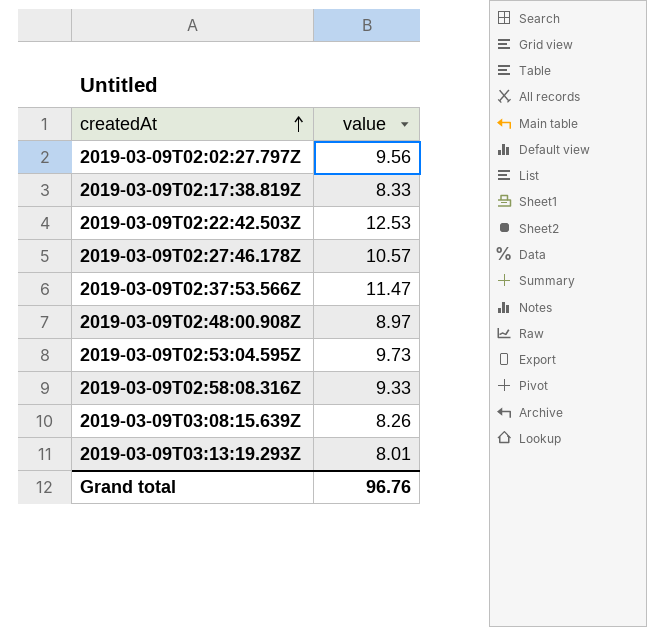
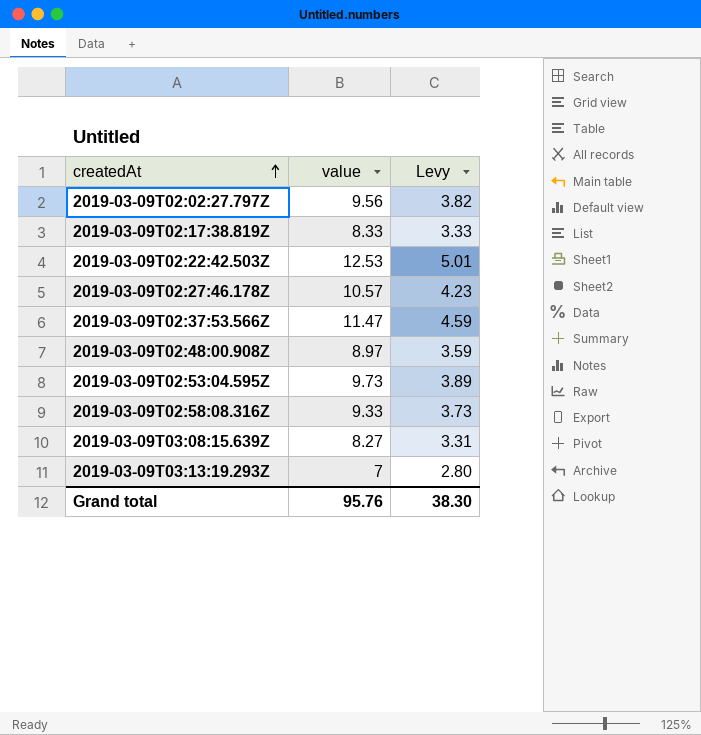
column Levy | formula: none -> [value] * 0.4
2019-03-09T03:08:15.639Z | value: 8.26 -> 8.27
2019-03-09T03:13:19.293Z | value: 8.01 -> 7
Grand total | value: 96.76 -> 95.76

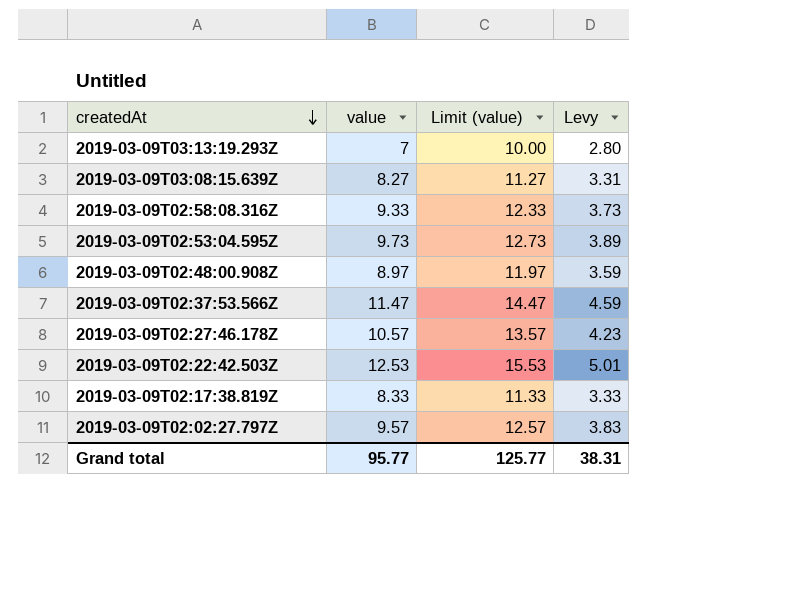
row order: createdAt ascending -> createdAt descending
column Limit (value) | formula: none -> [value] + 3
2019-03-09T02:02:27.797Z | value: 9.56 -> 9.57
2019-03-09T02:02:27.797Z | Levy: 3.82 -> 3.83
Grand total | value: 95.76 -> 95.77
Grand total | Levy: 38.30 -> 38.31

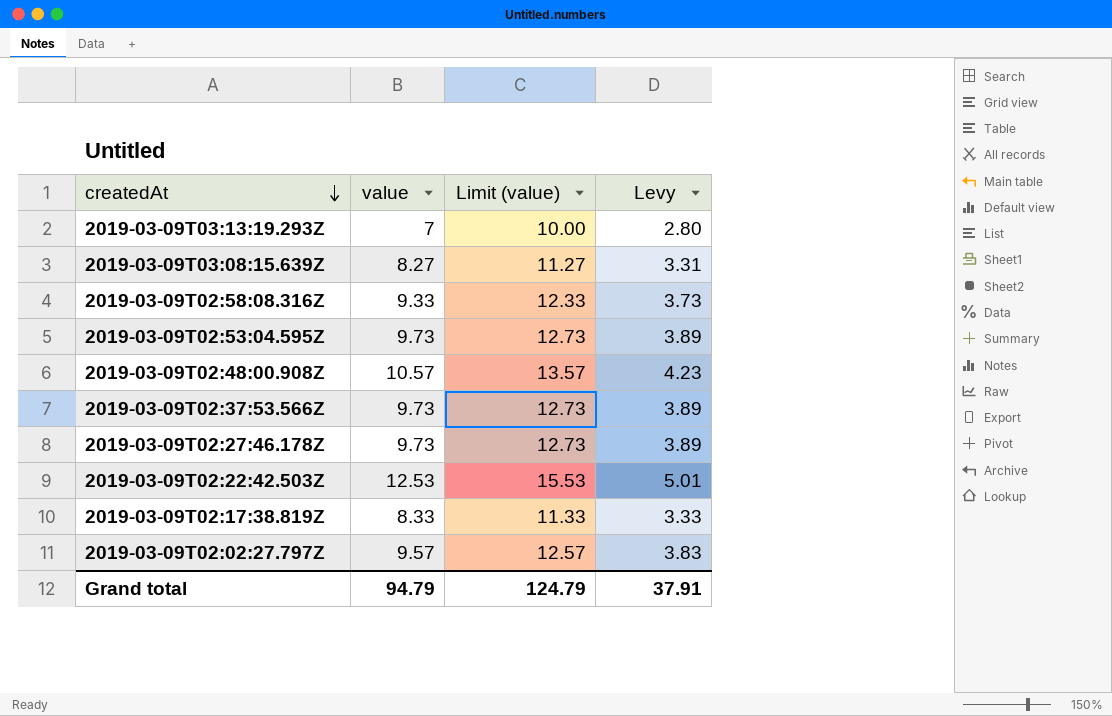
2019-03-09T02:48:00.908Z | value: 8.97 -> 10.57
2019-03-09T02:48:00.908Z | Limit (value): 11.97 -> 13.57
2019-03-09T02:48:00.908Z | Levy: 3.59 -> 4.23
2019-03-09T02:37:53.566Z | value: 11.47 -> 9.73
2019-03-09T02:37:53.566Z | Limit (value): 14.47 -> 12.73
2019-03-09T02:37:53.566Z | Levy: 4.59 -> 3.89
2019-03-09T02:27:46.178Z | value: 10.57 -> 9.73
2019-03-09T02:27:46.178Z | Limit (value): 13.57 -> 12.73
2019-03-09T02:27:46.178Z | Levy: 4.23 -> 3.89
Grand total | value: 95.77 -> 94.79
Grand total | Limit (value): 125.77 -> 124.79
Grand total | Levy: 38.31 -> 37.91

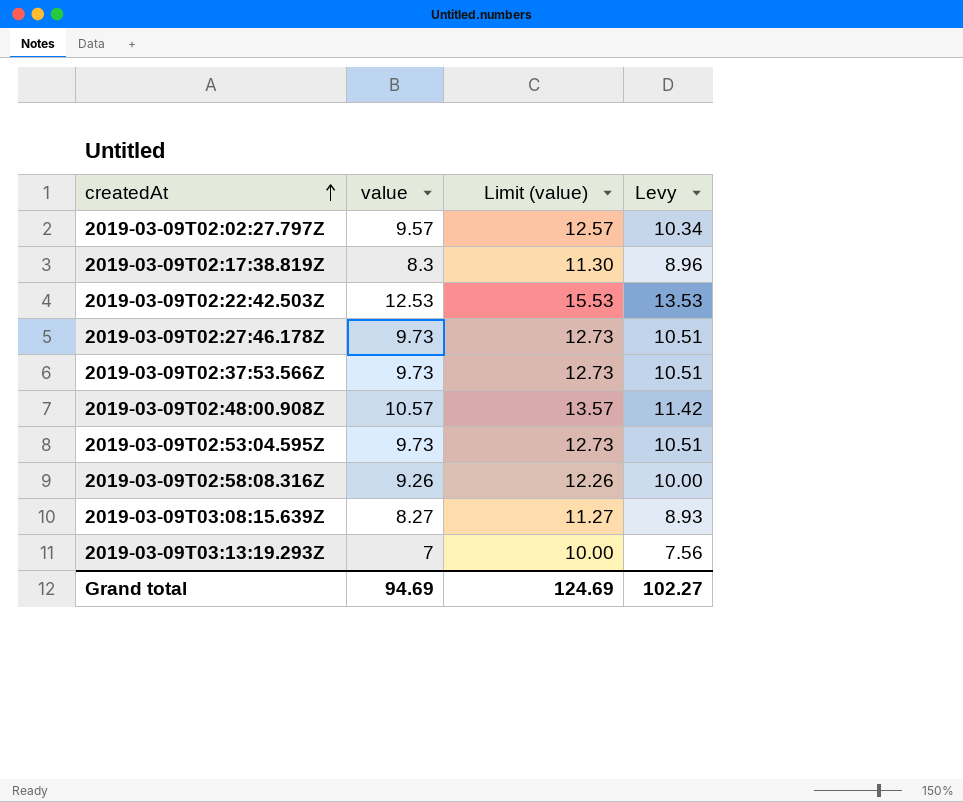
row order: createdAt descending -> createdAt ascending
column Levy | formula: [value] * 0.4 -> [value] * 1.08
2019-03-09T02:17:38.819Z | value: 8.33 -> 8.3
2019-03-09T02:17:38.819Z | Limit (value): 11.33 -> 11.30
2019-03-09T02:58:08.316Z | value: 9.33 -> 9.26
2019-03-09T02:58:08.316Z | Limit (value): 12.33 -> 12.26
Grand total | value: 94.79 -> 94.69
Grand total | Limit (value): 124.79 -> 124.69
Grand total | Levy: 37.91 -> 102.27

